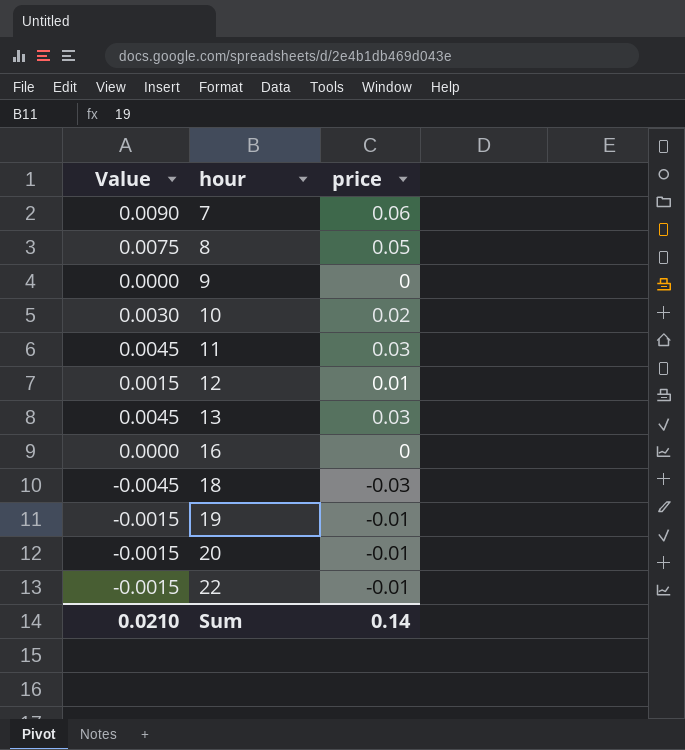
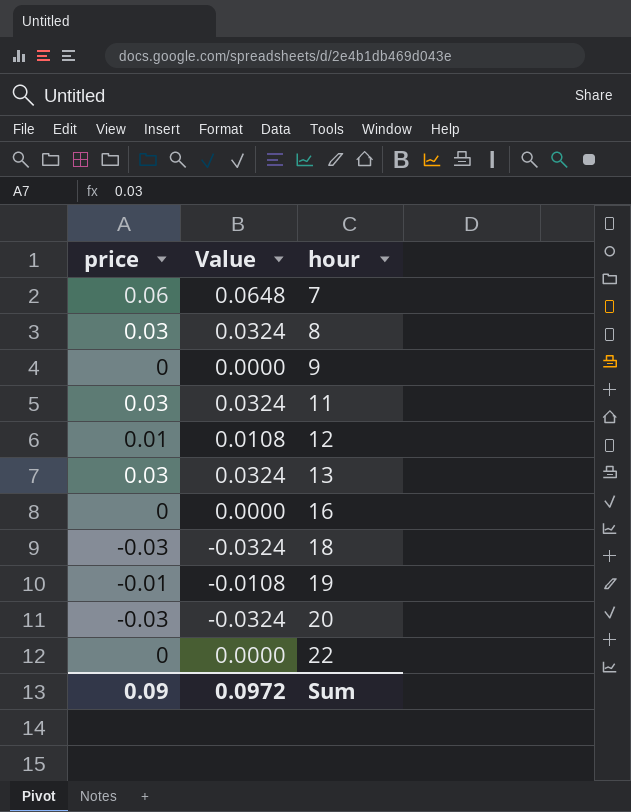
column price | position: 3 -> 1
column Value | formula: [price] * 0.15 -> [price] * 1.08
row 10: 0.0030 | 0.02 -> none
8 | price: 0.05 -> 0.03
20 | price: -0.01 -> -0.03
22 | price: -0.01 -> 0
Sum | price: 0.14 -> 0.09
Sum | Value: 0.0210 -> 0.0972

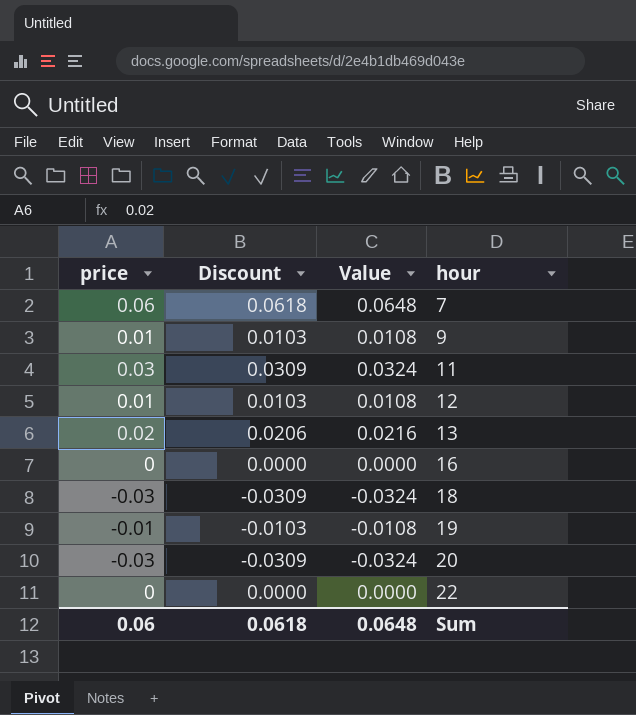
column Discount | formula: none -> [price] * 1.03
row 8: 0.03 | 0.0324 -> none
9 | price: 0 -> 0.01
9 | Value: 0.0000 -> 0.0108
13 | price: 0.03 -> 0.02
13 | Value: 0.0324 -> 0.0216
Sum | price: 0.09 -> 0.06
Sum | Value: 0.0972 -> 0.0648

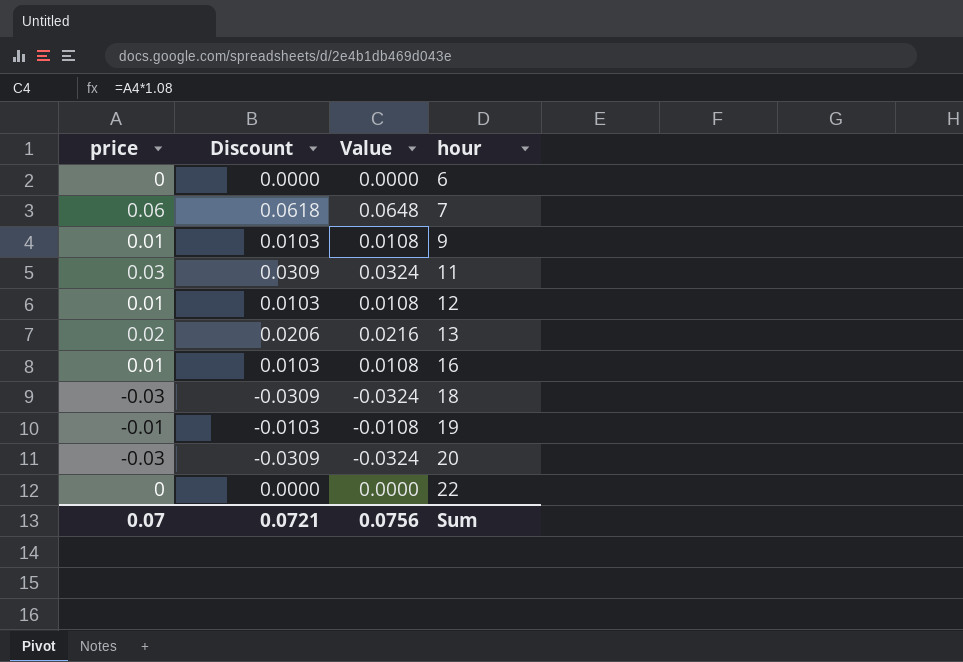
row 6: none -> 0 | 0.0000 | 0.0000
16 | price: 0 -> 0.01
16 | Discount: 0.0000 -> 0.0103
16 | Value: 0.0000 -> 0.0108
Sum | price: 0.06 -> 0.07
Sum | Discount: 0.0618 -> 0.0721
Sum | Value: 0.0648 -> 0.0756

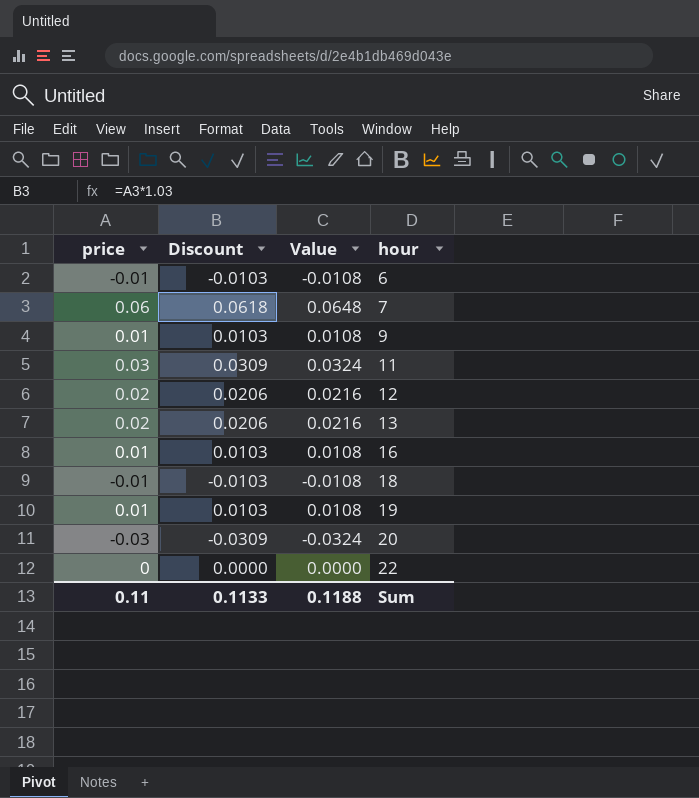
6 | price: 0 -> -0.01
6 | Discount: 0.0000 -> -0.0103
6 | Value: 0.0000 -> -0.0108
12 | price: 0.01 -> 0.02
12 | Discount: 0.0103 -> 0.0206
12 | Value: 0.0108 -> 0.0216
18 | price: -0.03 -> -0.01
18 | Discount: -0.0309 -> -0.0103
18 | Value: -0.0324 -> -0.0108
19 | price: -0.01 -> 0.01
19 | Discount: -0.0103 -> 0.0103
19 | Value: -0.0108 -> 0.0108
Sum | price: 0.07 -> 0.11
Sum | Discount: 0.0721 -> 0.1133
Sum | Value: 0.0756 -> 0.1188

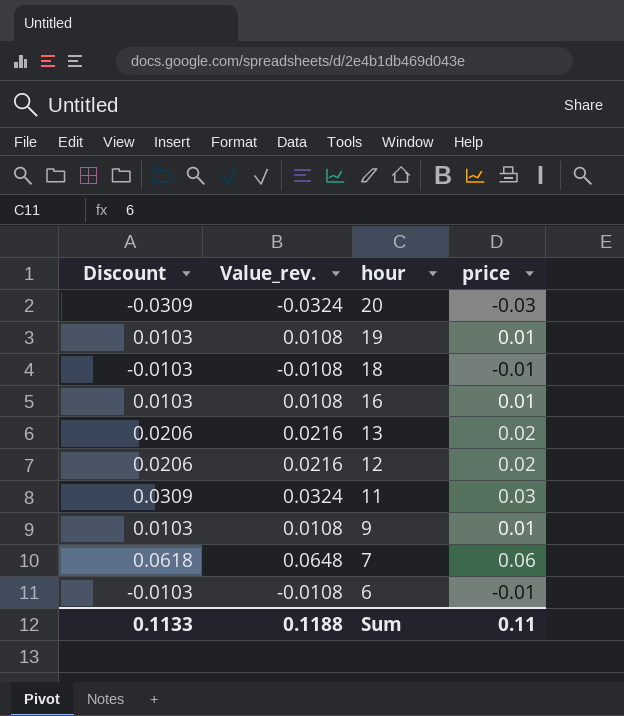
row order: hour ascending -> hour descending
column name: Value -> Value_rev.
column price | position: 1 -> 4
row 22: 0 | 0.0000 | 0.0000 -> none

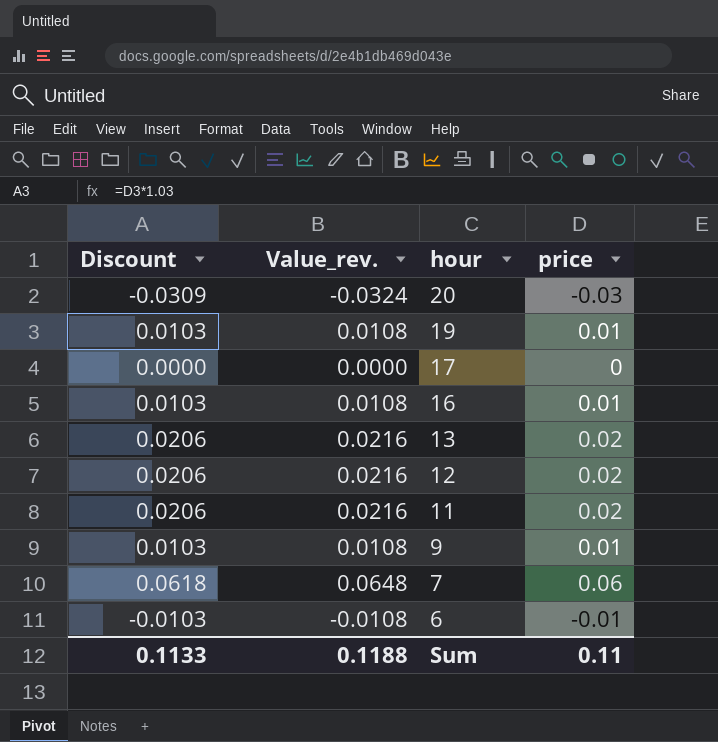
row 18: -0.0103 | -0.0108 | -0.01 -> none
row 17: none -> 0.0000 | 0.0000 | 0
11 | Discount: 0.0309 -> 0.0206
11 | Value_rev.: 0.0324 -> 0.0216
11 | price: 0.03 -> 0.02

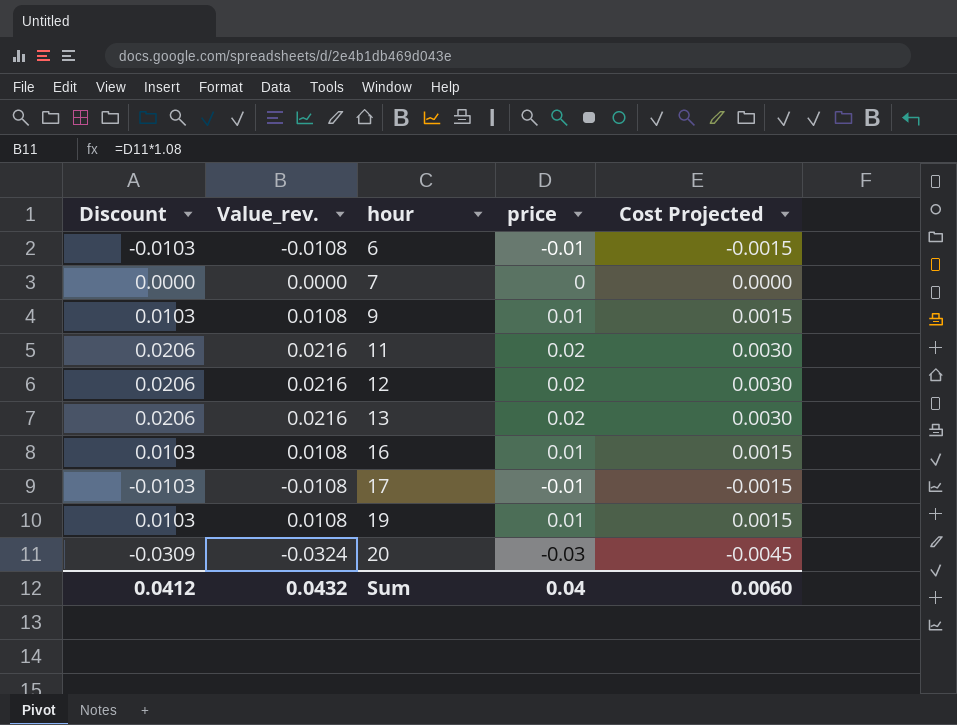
row order: hour descending -> hour ascending
column Cost Projected | formula: none -> [price] * 0.15
7 | Discount: 0.0618 -> 0.0000
7 | Value_rev.: 0.0648 -> 0.0000
7 | price: 0.06 -> 0
17 | Discount: 0.0000 -> -0.0103
17 | Value_rev.: 0.0000 -> -0.0108
17 | price: 0 -> -0.01
Sum | Discount: 0.1133 -> 0.0412
Sum | Value_rev.: 0.1188 -> 0.0432
Sum | price: 0.11 -> 0.04

